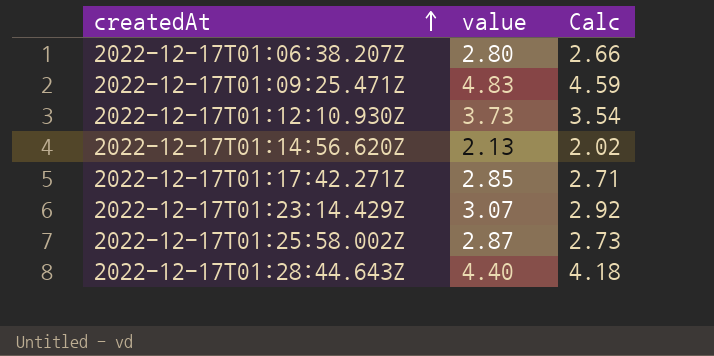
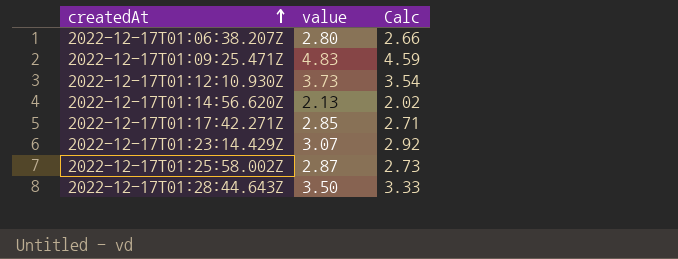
2022-12-17T01:28:44.643Z | value: 4.40 -> 3.50
2022-12-17T01:28:44.643Z | Calc: 4.18 -> 3.33

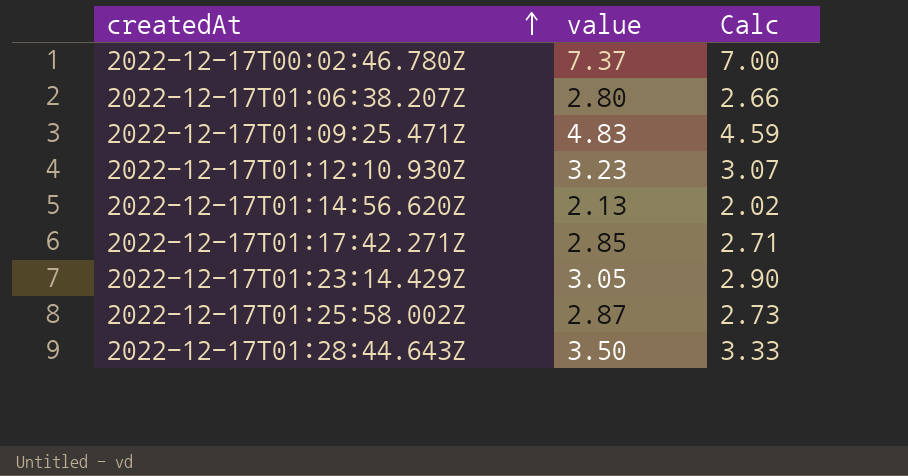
row 2022-12-17T00:02:46.780Z: none -> 7.37 | 7.00
2022-12-17T01:12:10.930Z | value: 3.73 -> 3.23
2022-12-17T01:12:10.930Z | Calc: 3.54 -> 3.07
2022-12-17T01:23:14.429Z | value: 3.07 -> 3.05
2022-12-17T01:23:14.429Z | Calc: 2.92 -> 2.90

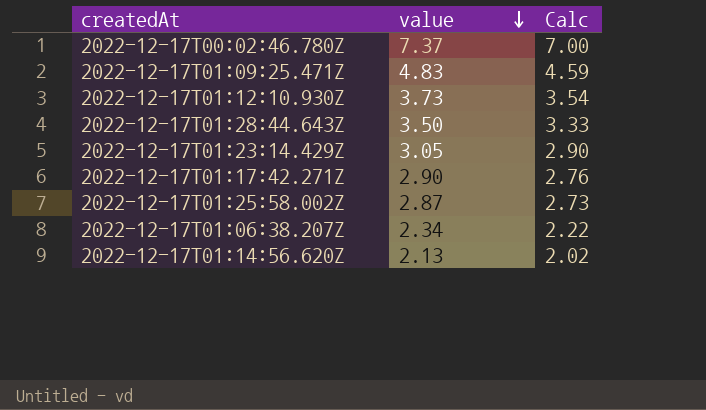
row order: createdAt ascending -> value descending
2022-12-17T01:12:10.930Z | value: 3.23 -> 3.73
2022-12-17T01:12:10.930Z | Calc: 3.07 -> 3.54
2022-12-17T01:17:42.271Z | value: 2.85 -> 2.90
2022-12-17T01:17:42.271Z | Calc: 2.71 -> 2.76
2022-12-17T01:06:38.207Z | value: 2.80 -> 2.34
2022-12-17T01:06:38.207Z | Calc: 2.66 -> 2.22

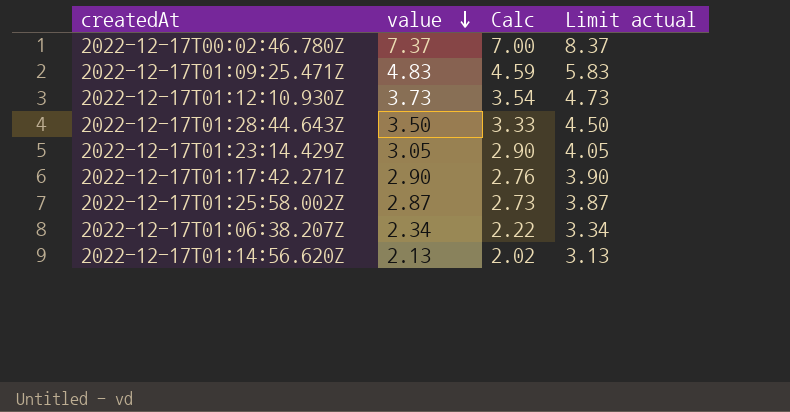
column Limit actual | formula: none -> [value] + 1

